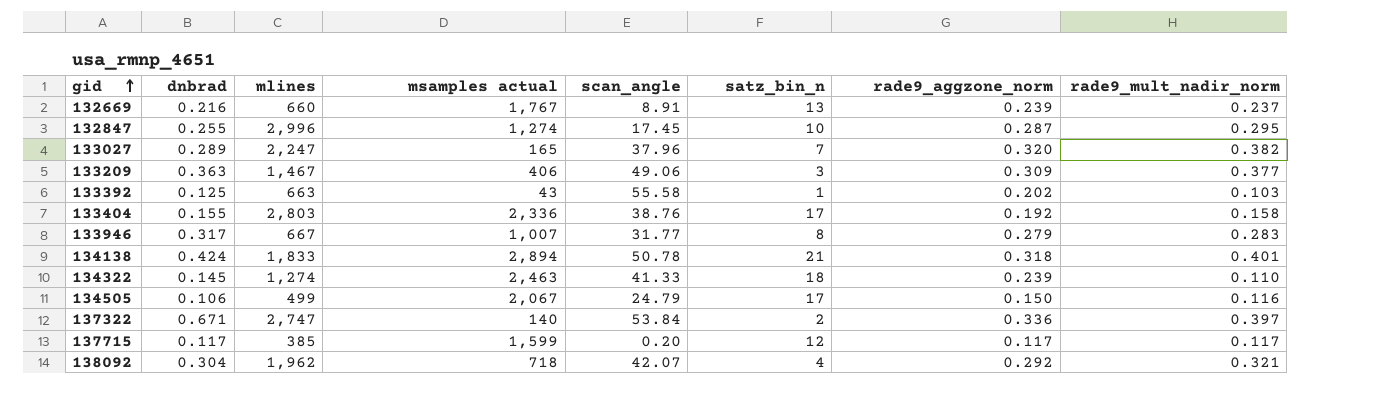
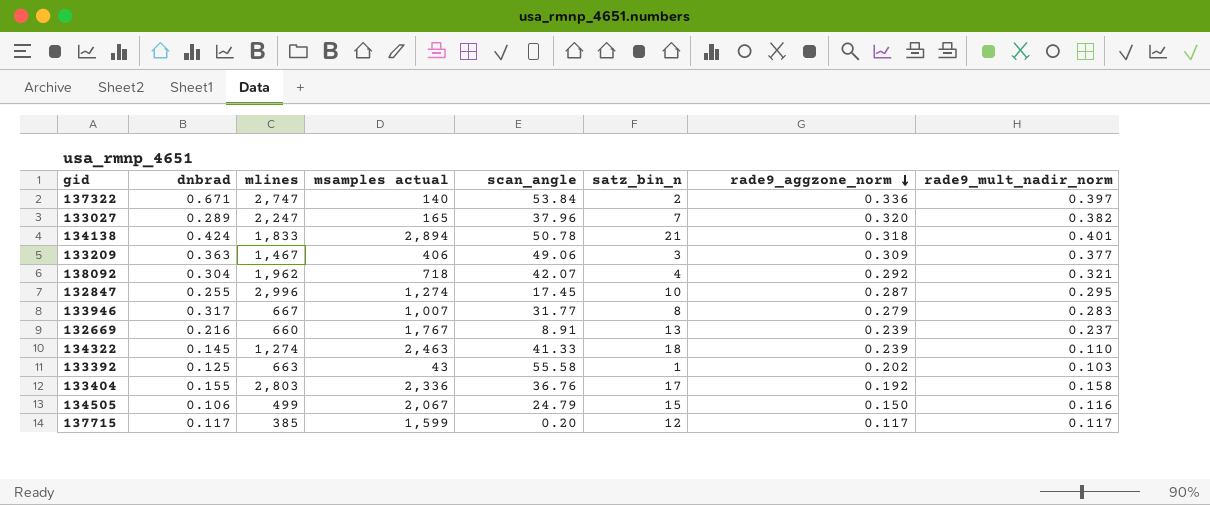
row order: gid ascending -> rade9_aggzone_norm descending
133404 | scan_angle: 38.76 -> 36.76
134505 | satz_bin_n: 17 -> 15

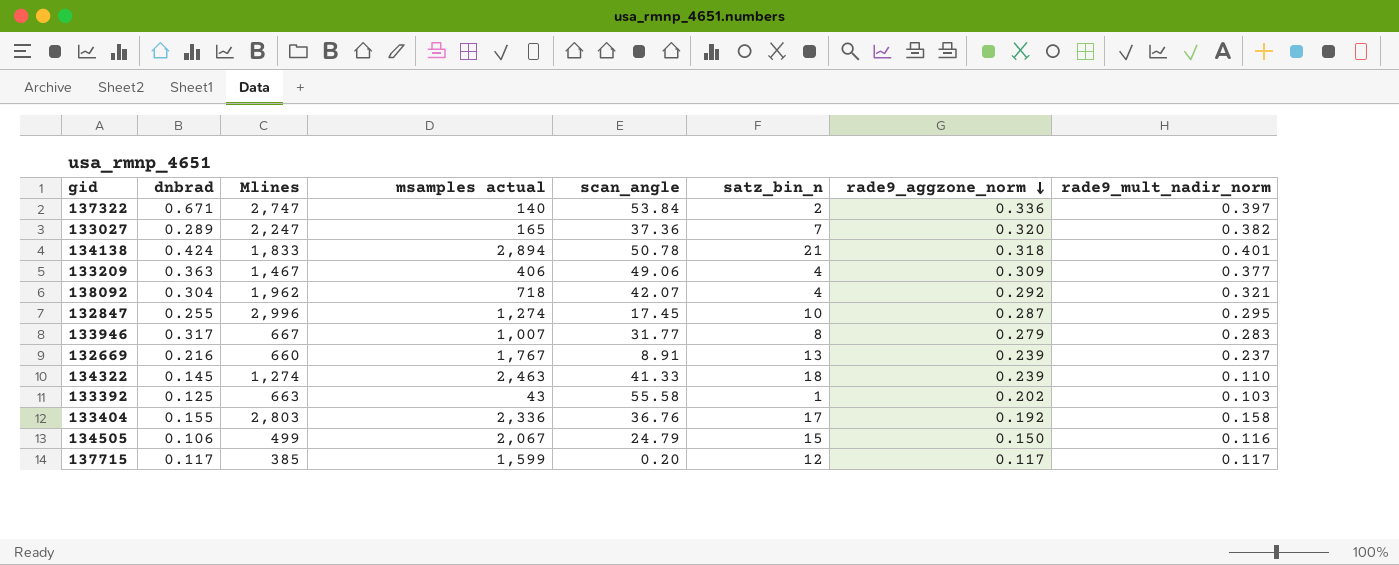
column name: mlines -> Mlines
133027 | scan_angle: 37.96 -> 37.36
133209 | satz_bin_n: 3 -> 4

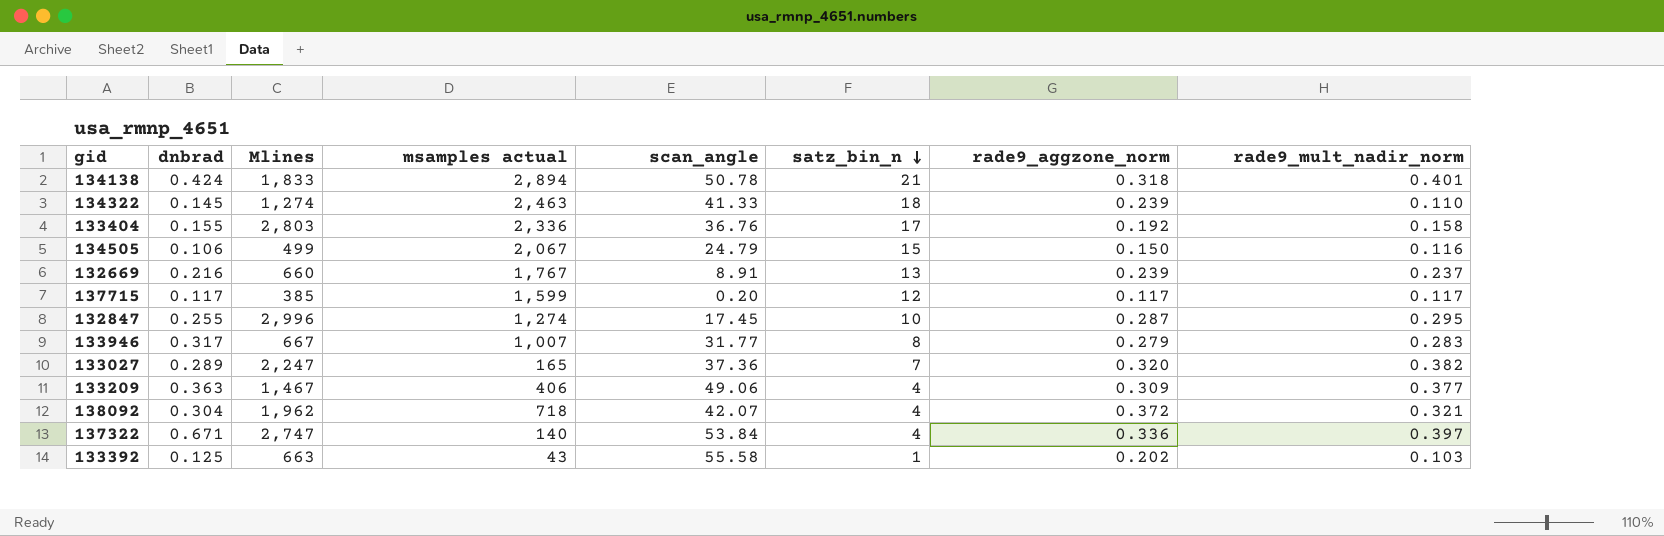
row order: rade9_aggzone_norm descending -> satz_bin_n descending
138092 | rade9_aggzone_norm: 0.292 -> 0.372
137322 | satz_bin_n: 2 -> 4

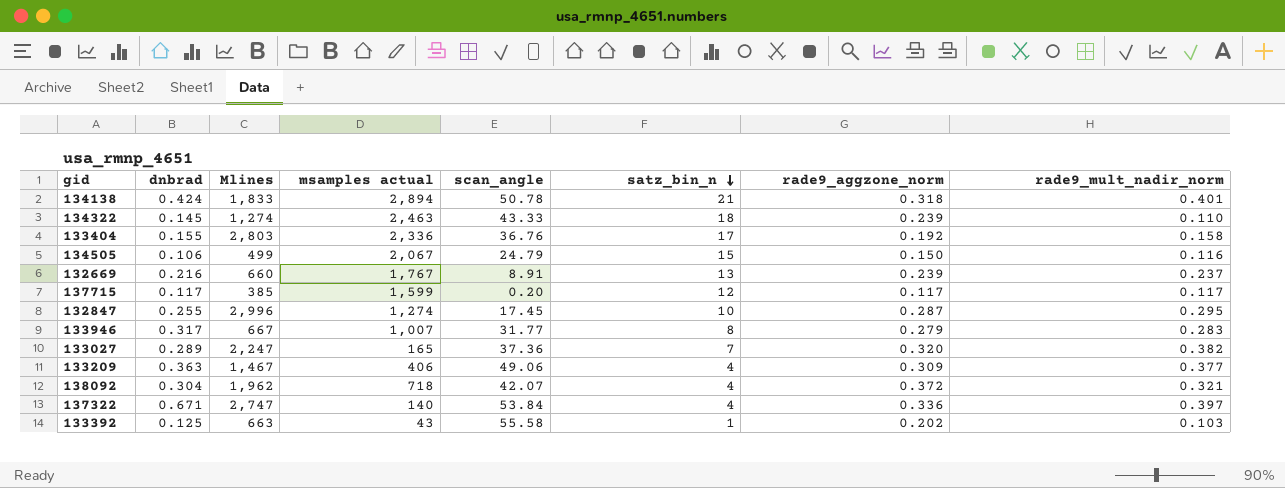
134322 | scan_angle: 41.33 -> 43.33

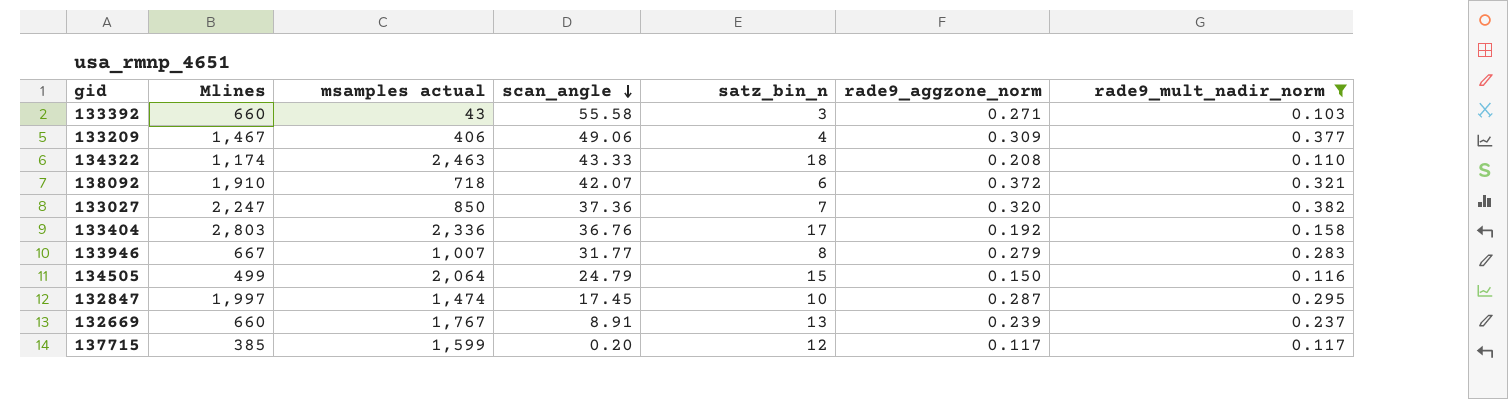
filter: none -> rade9_mult_nadir_norm <= 0.382
row order: satz_bin_n descending -> scan_angle descending
column dnbrad | position: 2 -> none
133392 | Mlines: 663 -> 660
133392 | satz_bin_n: 1 -> 3
133392 | rade9_aggzone_norm: 0.202 -> 0.271
134322 | Mlines: 1,274 -> 1,174
134322 | rade9_aggzone_norm: 0.239 -> 0.208
138092 | Mlines: 1,962 -> 1,910
138092 | satz_bin_n: 4 -> 6
133027 | msamples actual: 165 -> 850
134505 | msamples actual: 2,067 -> 2,064
132847 | Mlines: 2,996 -> 1,997
132847 | msamples actual: 1,274 -> 1,474

